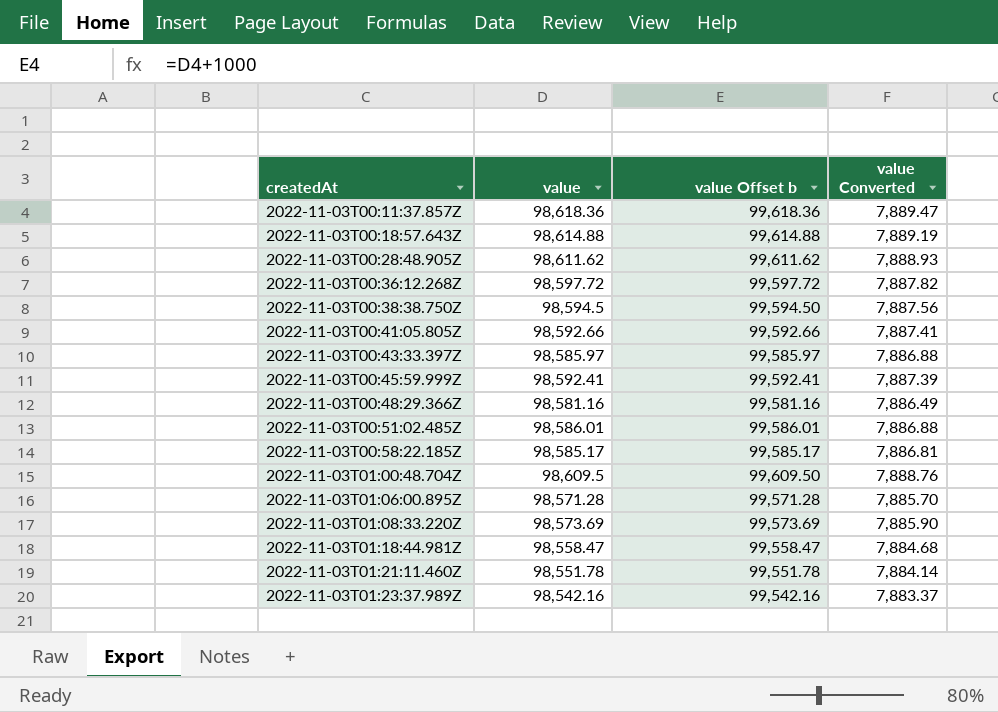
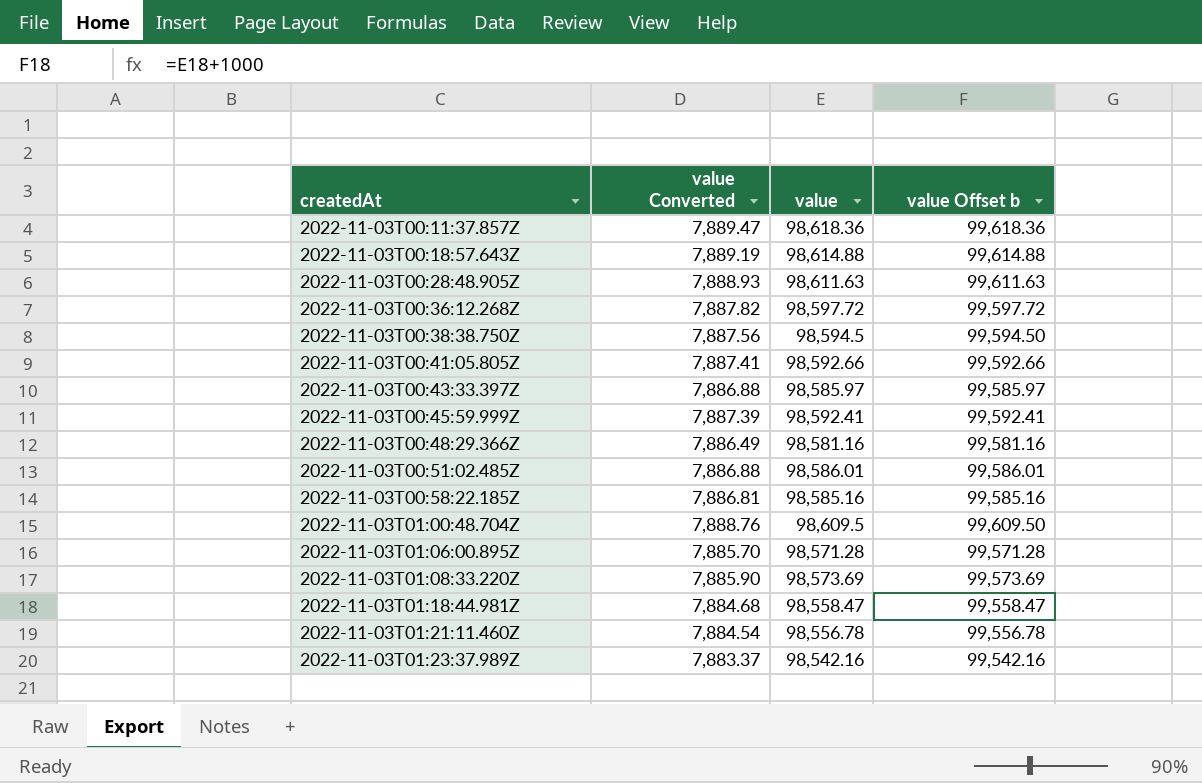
column value Converted | position: 4 -> 2
2022-11-03T00:28:48.905Z | value: 98,611.62 -> 98,611.63
2022-11-03T00:28:48.905Z | value Offset b: 99,611.62 -> 99,611.63
2022-11-03T00:58:22.185Z | value: 98,585.17 -> 98,585.16
2022-11-03T00:58:22.185Z | value Offset b: 99,585.17 -> 99,585.16
2022-11-03T01:21:11.460Z | value Converted: 7,884.14 -> 7,884.54
2022-11-03T01:21:11.460Z | value: 98,551.78 -> 98,556.78
2022-11-03T01:21:11.460Z | value Offset b: 99,551.78 -> 99,556.78

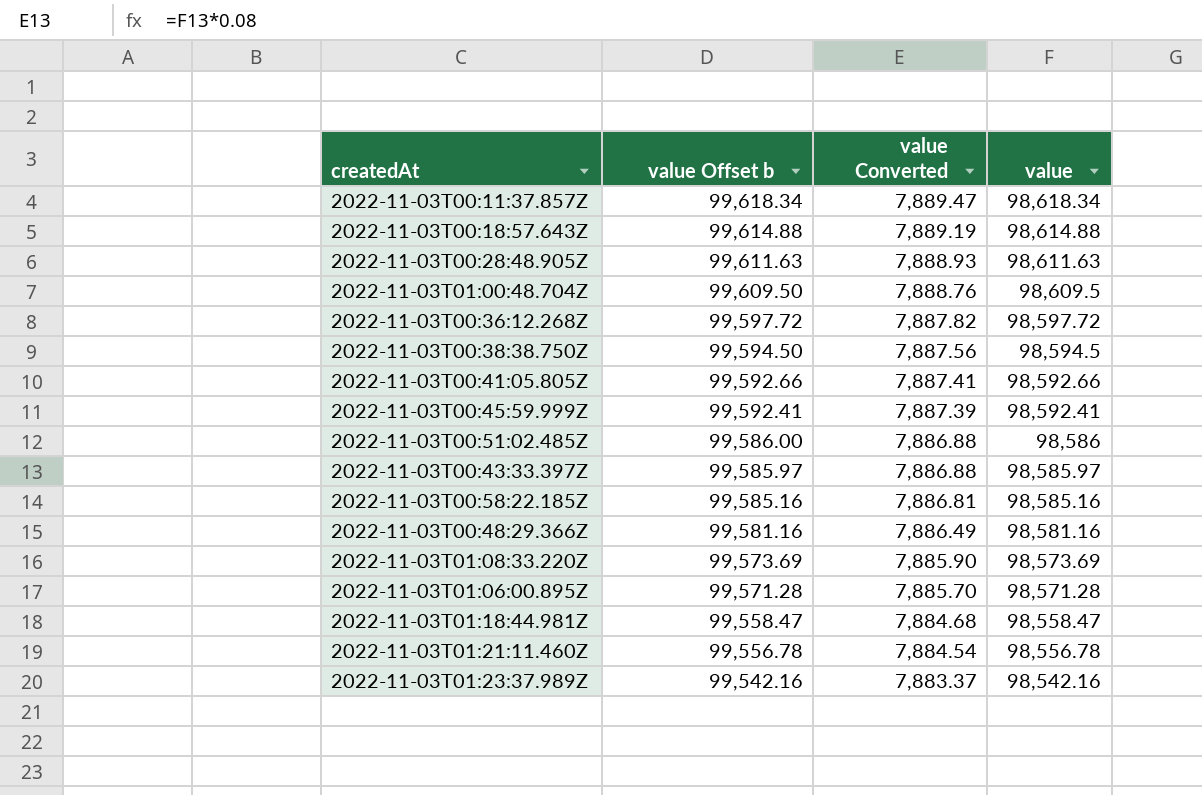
row order: createdAt ascending -> value Offset b descending
column value Offset b | position: 4 -> 2
2022-11-03T00:11:37.857Z | value Offset b: 99,618.36 -> 99,618.34
2022-11-03T00:11:37.857Z | value: 98,618.36 -> 98,618.34
2022-11-03T00:51:02.485Z | value Offset b: 99,586.01 -> 99,586.00
2022-11-03T00:51:02.485Z | value: 98,586.01 -> 98,586

